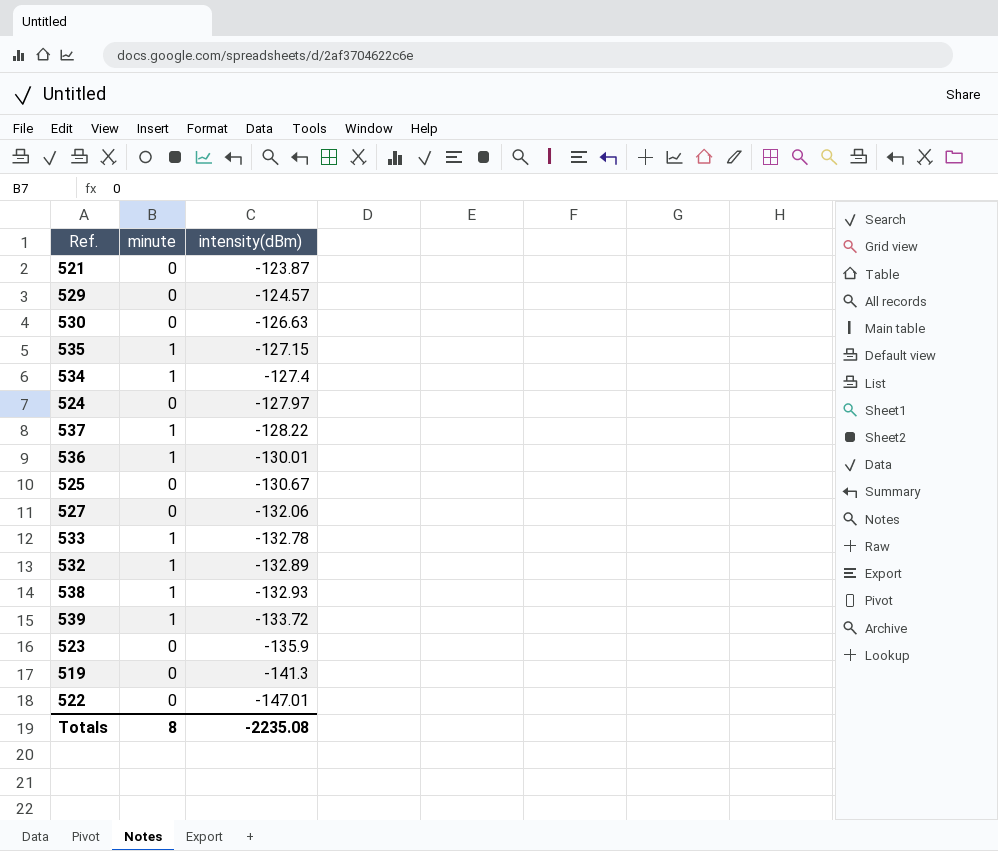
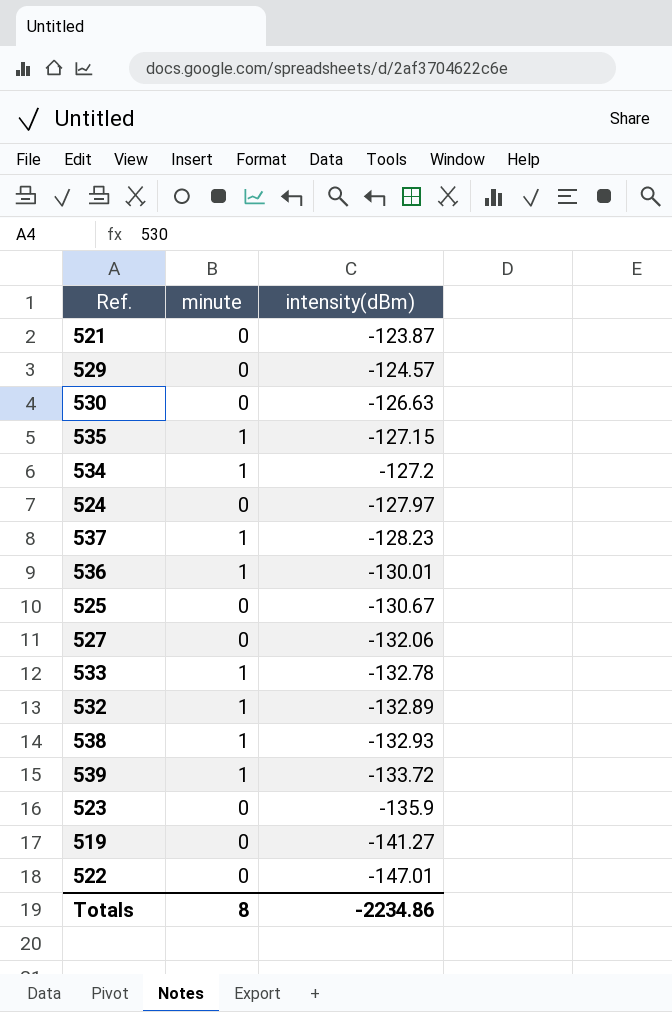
534 | intensity(dBm): -127.4 -> -127.2
537 | intensity(dBm): -128.22 -> -128.23
519 | intensity(dBm): -141.3 -> -141.27
Totals | intensity(dBm): -2235.08 -> -2234.86

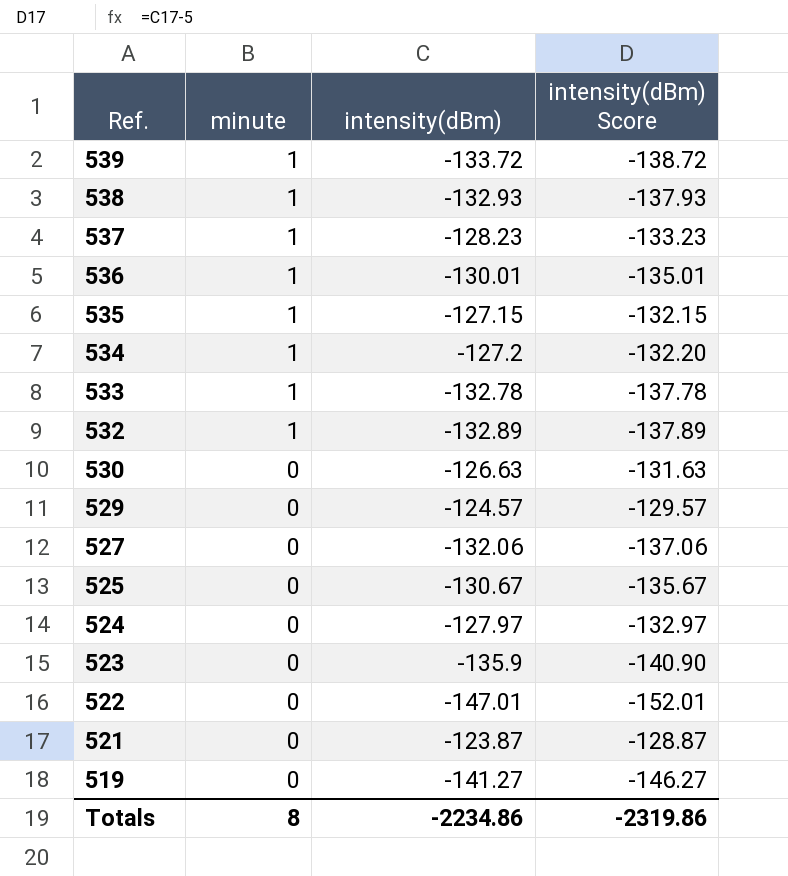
row order: intensity(dBm) descending -> Ref. descending
column intensity(dBm) Score | formula: none -> [intensity(dBm)] - 5

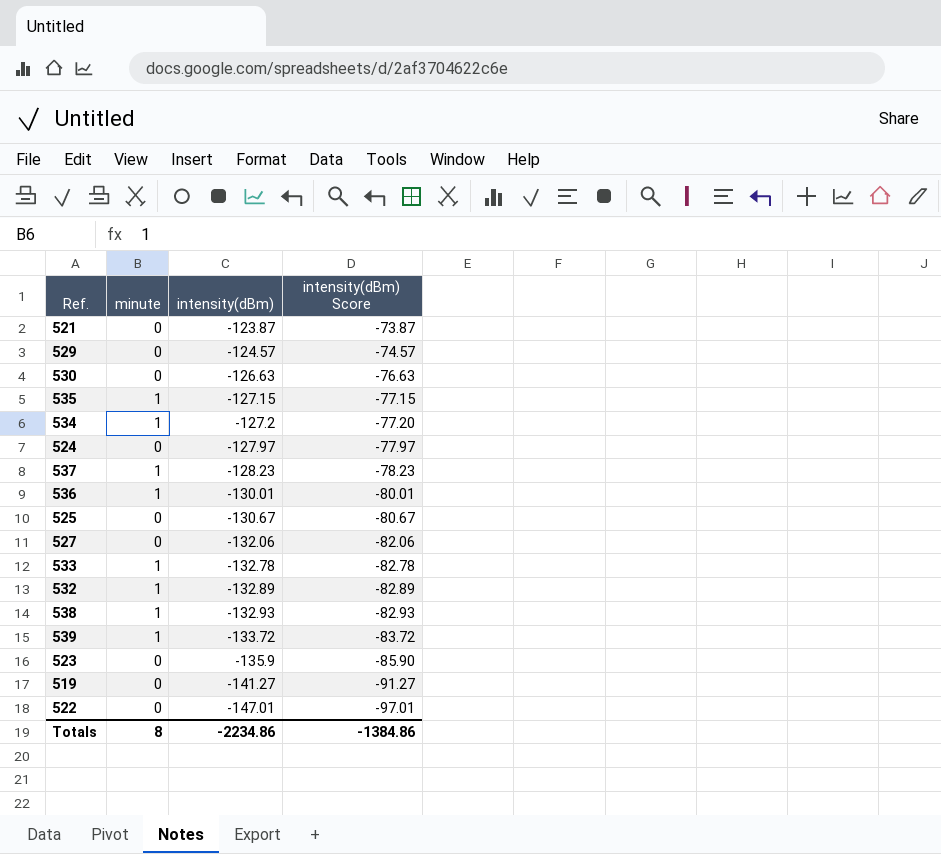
row order: Ref. descending -> intensity(dBm) descending
column intensity(dBm) Score | formula: [intensity(dBm)] - 5 -> [intensity(dBm)] + 50
Totals | intensity(dBm) Score: -2319.86 -> -1384.86

